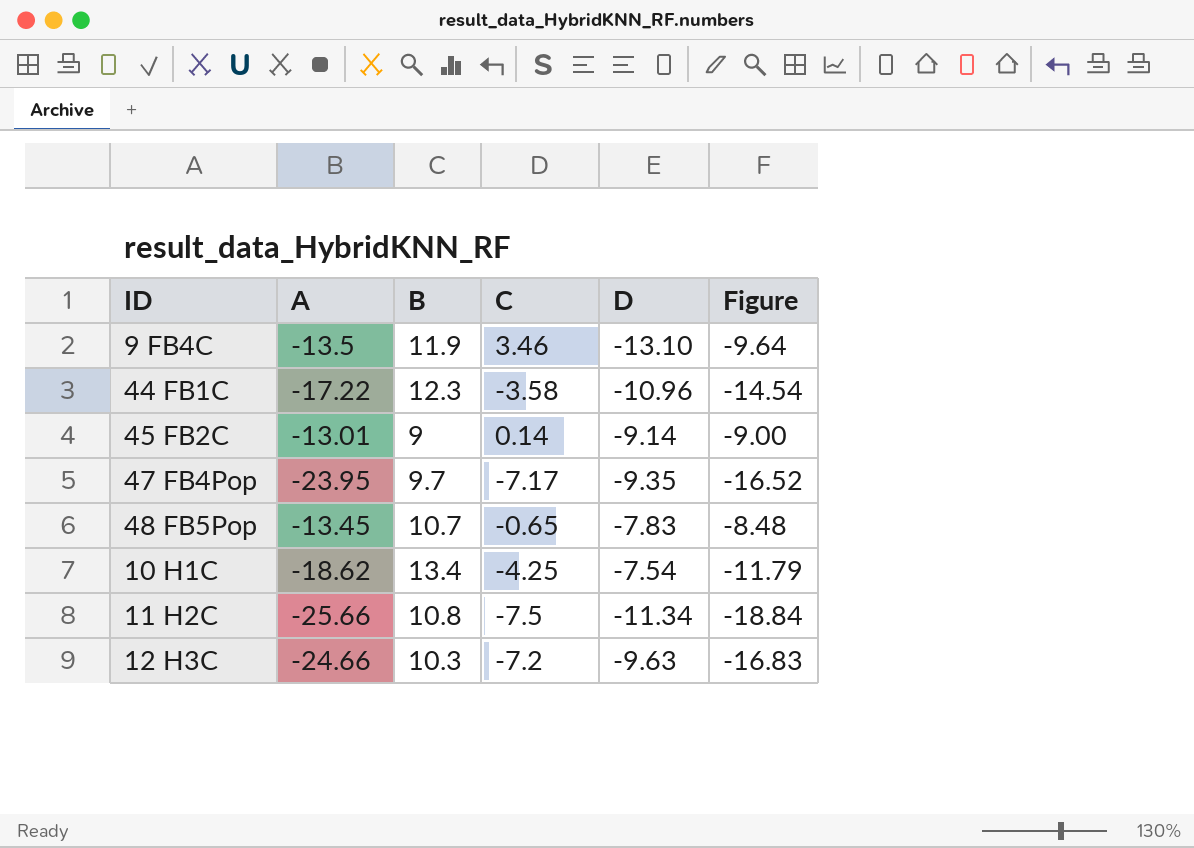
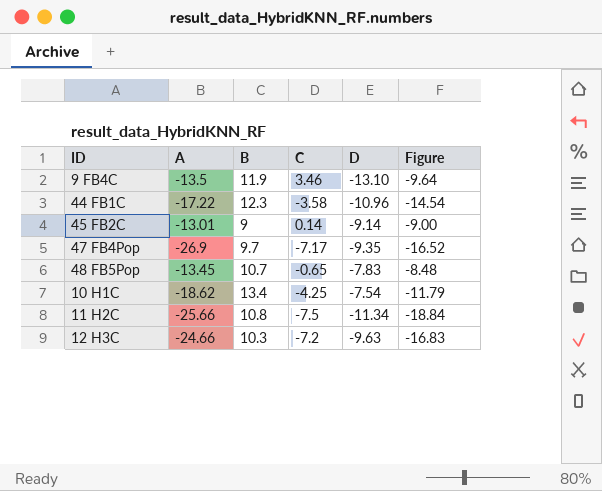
47 FB4Pop | A: -23.95 -> -26.9

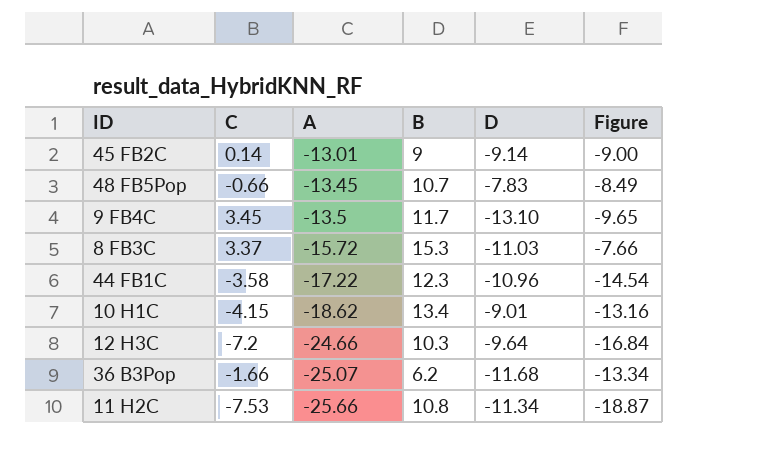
row order: none -> A descending
column C | position: 4 -> 2
row 47 FB4Pop: -26.9 | 9.7 | -7.17 | -9.35 | -16.52 -> none
48 FB5Pop | C: -0.65 -> -0.66
48 FB5Pop | Figure: -8.48 -> -8.49
9 FB4C | C: 3.46 -> 3.45
9 FB4C | B: 11.9 -> 11.7
9 FB4C | Figure: -9.64 -> -9.65
row 8 FB3C: none -> 3.37 | -15.72 | 15.3 | -11.03 | -7.66
10 H1C | C: -4.25 -> -4.15
10 H1C | D: -7.54 -> -9.01
10 H1C | Figure: -11.79 -> -13.16
12 H3C | D: -9.63 -> -9.64
12 H3C | Figure: -16.83 -> -16.84
row 36 B3Pop: none -> -1.66 | -25.07 | 6.2 | -11.68 | -13.34
11 H2C | C: -7.5 -> -7.53
11 H2C | Figure: -18.84 -> -18.87

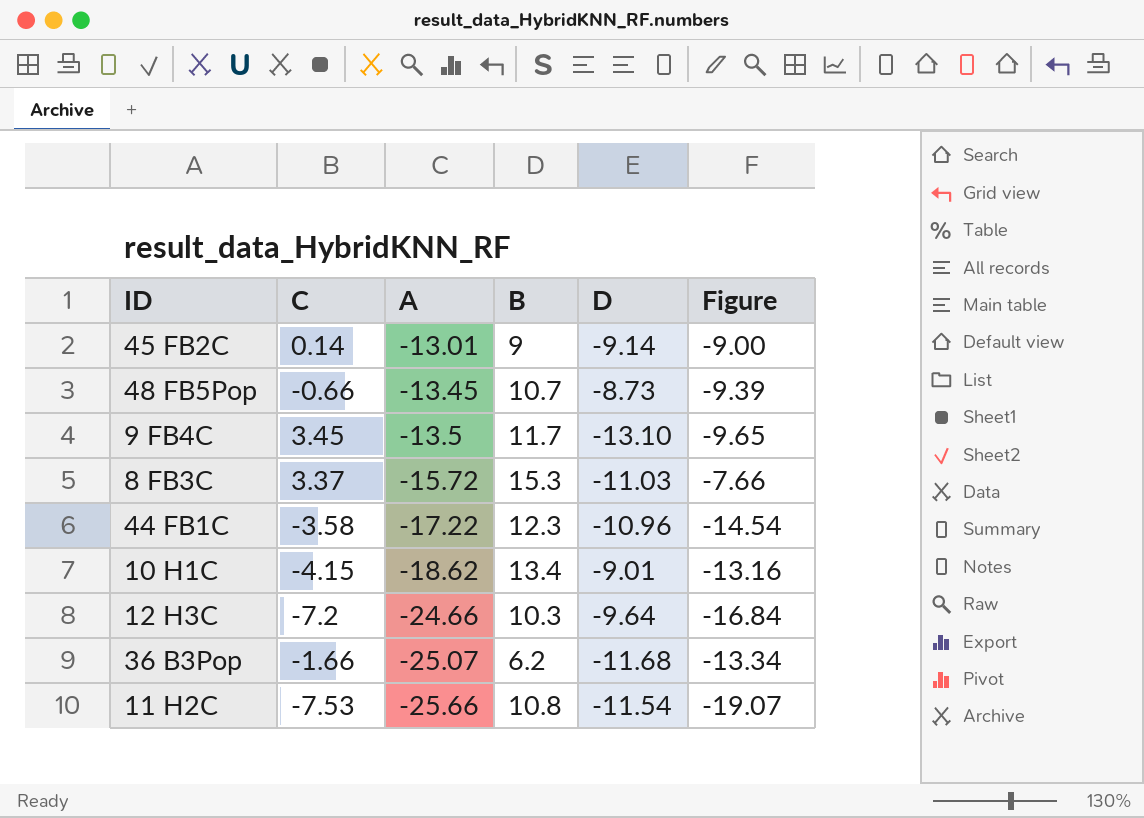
48 FB5Pop | D: -7.83 -> -8.73
48 FB5Pop | Figure: -8.49 -> -9.39
11 H2C | D: -11.34 -> -11.54
11 H2C | Figure: -18.87 -> -19.07

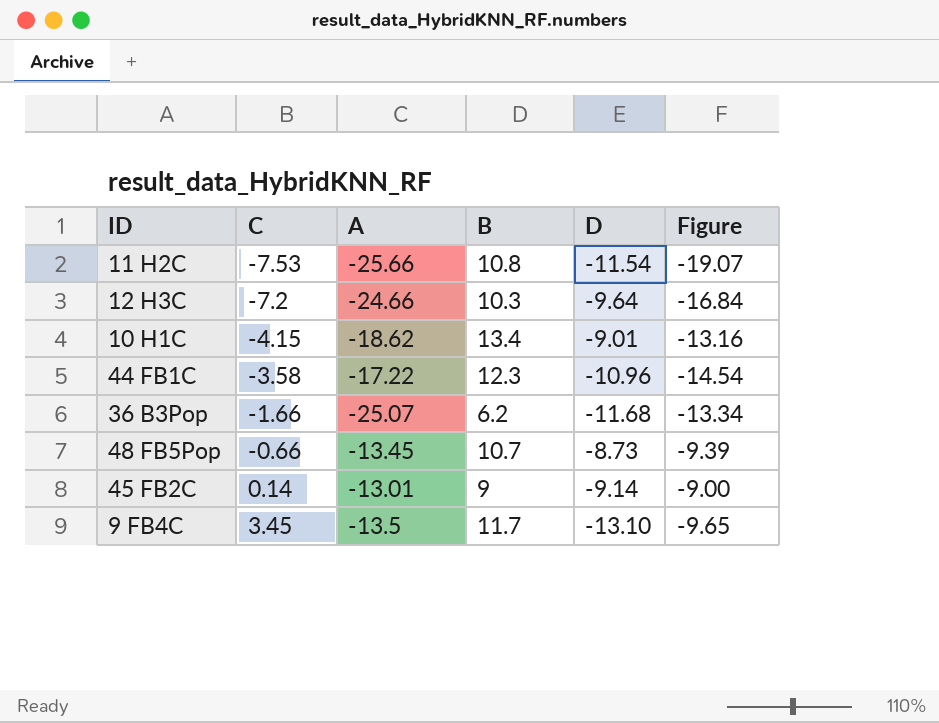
row order: A descending -> C ascending
row 8 FB3C: 3.37 | -15.72 | 15.3 | -11.03 | -7.66 -> none

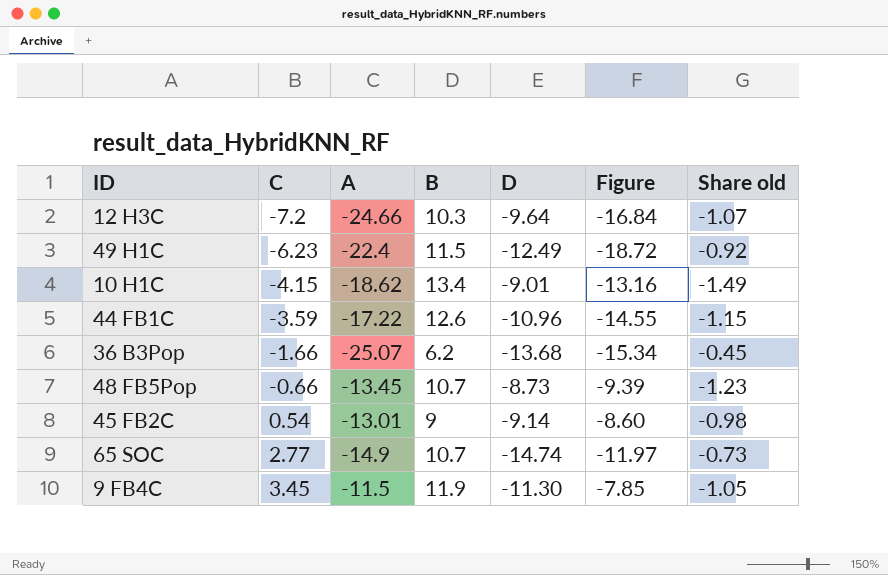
column Share old | formula: none -> [B] / [D]
row 11 H2C: -7.53 | -25.66 | 10.8 | -11.54 | -19.07 -> none
row 49 H1C: none -> -6.23 | -22.4 | 11.5 | -12.49 | -18.72 | -0.92
44 FB1C | C: -3.58 -> -3.59
44 FB1C | B: 12.3 -> 12.6
44 FB1C | Figure: -14.54 -> -14.55
36 B3Pop | D: -11.68 -> -13.68
36 B3Pop | Figure: -13.34 -> -15.34
45 FB2C | C: 0.14 -> 0.54
45 FB2C | Figure: -9.00 -> -8.60
row 65 SOC: none -> 2.77 | -14.9 | 10.7 | -14.74 | -11.97 | -0.73
9 FB4C | A: -13.5 -> -11.5
9 FB4C | B: 11.7 -> 11.9
9 FB4C | D: -13.10 -> -11.30
9 FB4C | Figure: -9.65 -> -7.85

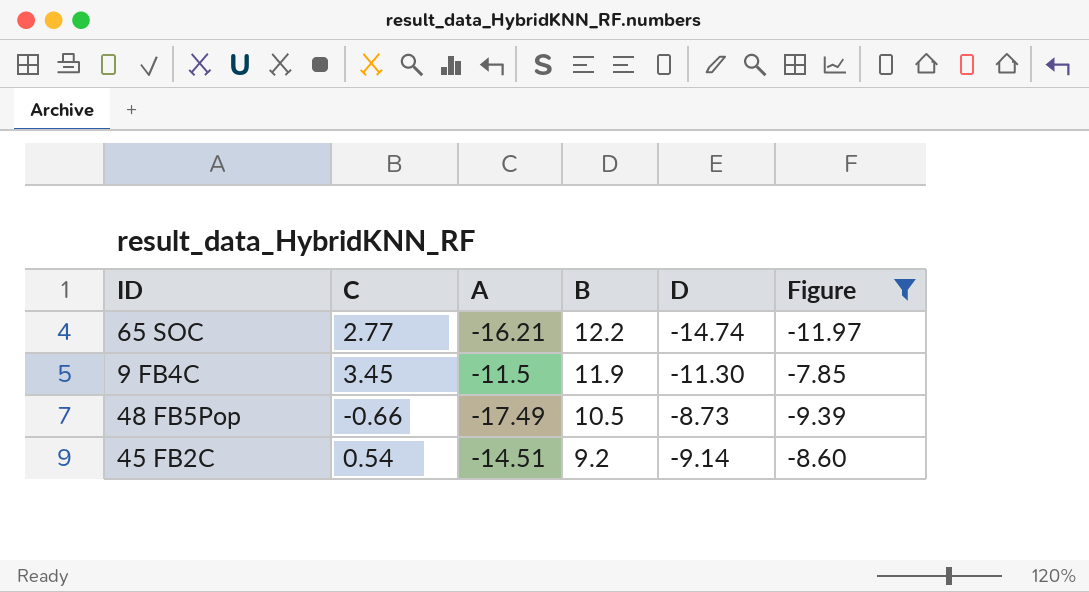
filter: none -> Figure >= -11.97
row order: C ascending -> B descending
column Share old | formula: [B] / [D] -> none
65 SOC | A: -14.9 -> -16.21
65 SOC | B: 10.7 -> 12.2
48 FB5Pop | A: -13.45 -> -17.49
48 FB5Pop | B: 10.7 -> 10.5
45 FB2C | A: -13.01 -> -14.51
45 FB2C | B: 9 -> 9.2

